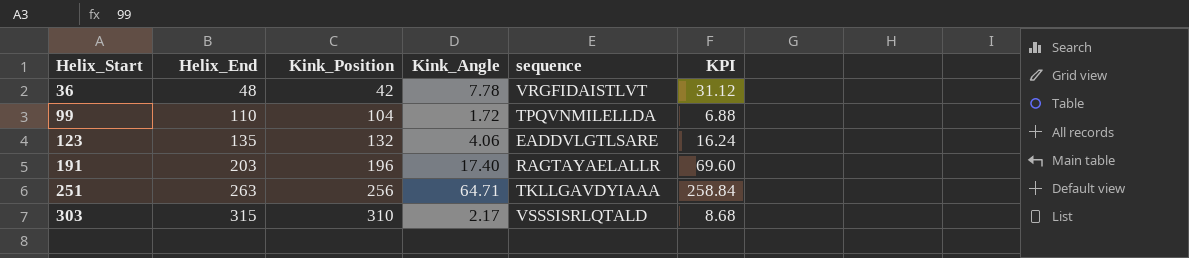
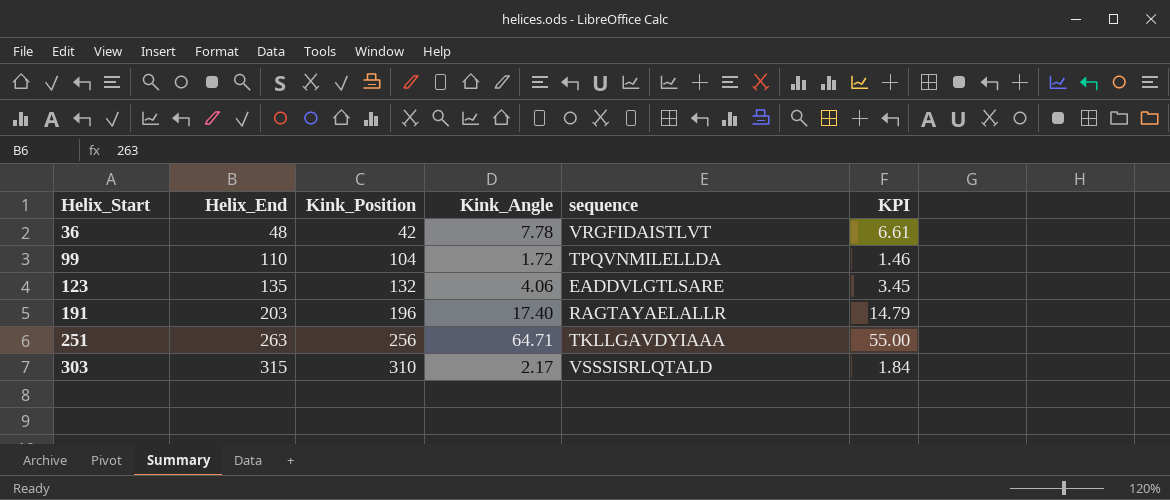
column KPI | formula: [Kink_Angle] * 4 -> [Kink_Angle] * 0.85

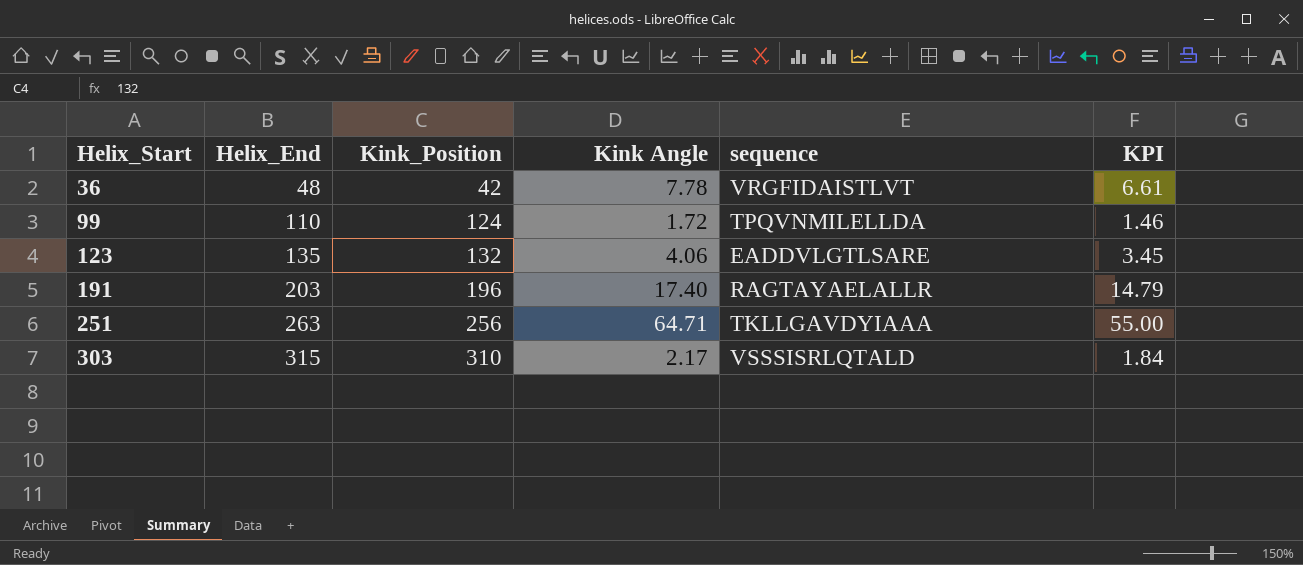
column name: Kink_Angle -> Kink Angle
99 | Kink_Position: 104 -> 124

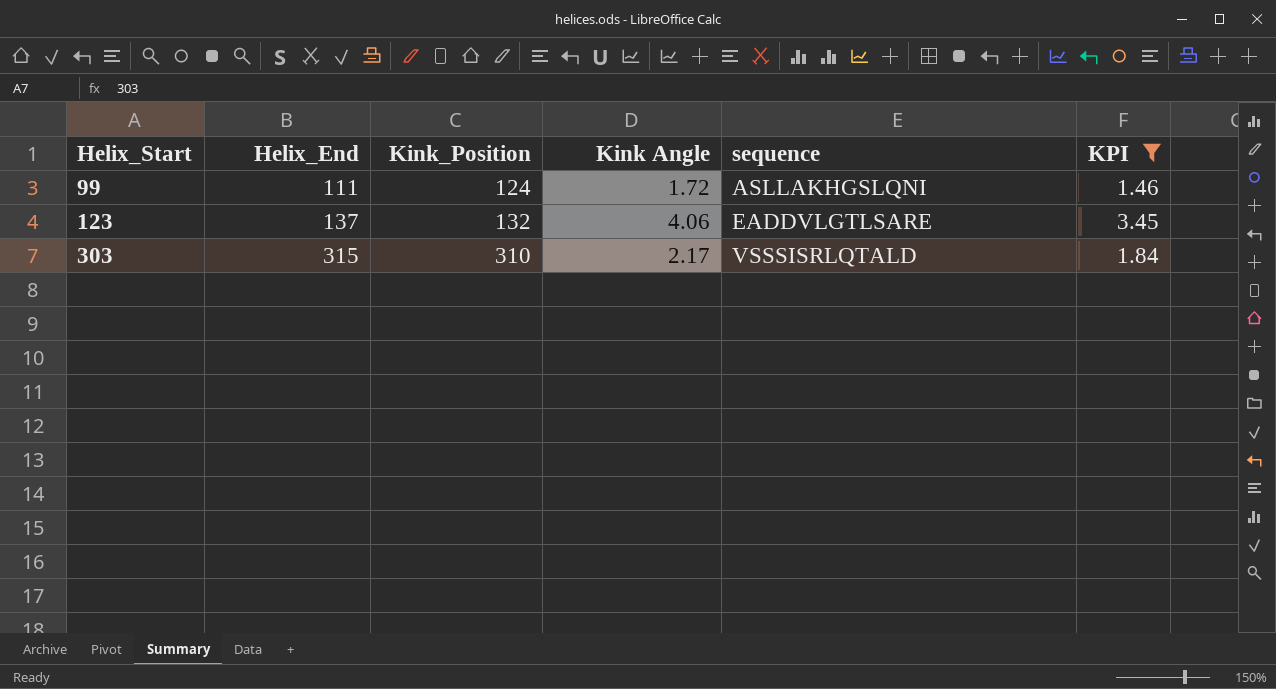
filter: none -> KPI <= 3.45
99 | Helix_End: 110 -> 111
99 | sequence: TPQVNMILELLDA -> ASLLAKHGSLQNI
123 | Helix_End: 135 -> 137

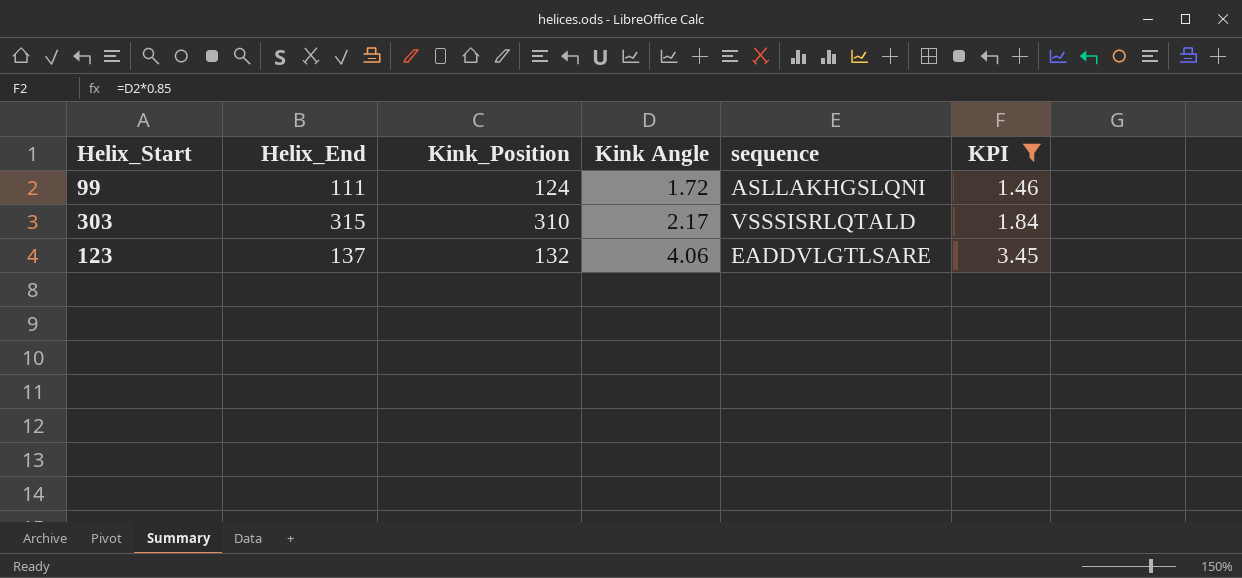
row order: Helix_Start ascending -> Kink Angle ascending

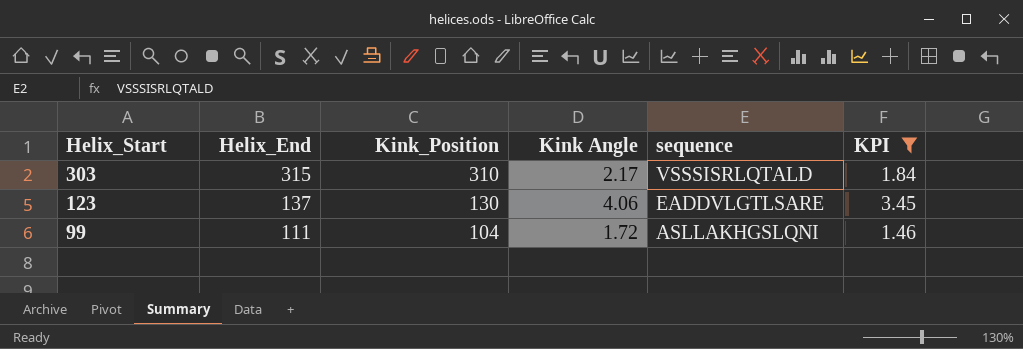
row order: Kink Angle ascending -> Helix_Start descending
123 | Kink_Position: 132 -> 130
99 | Kink_Position: 124 -> 104

